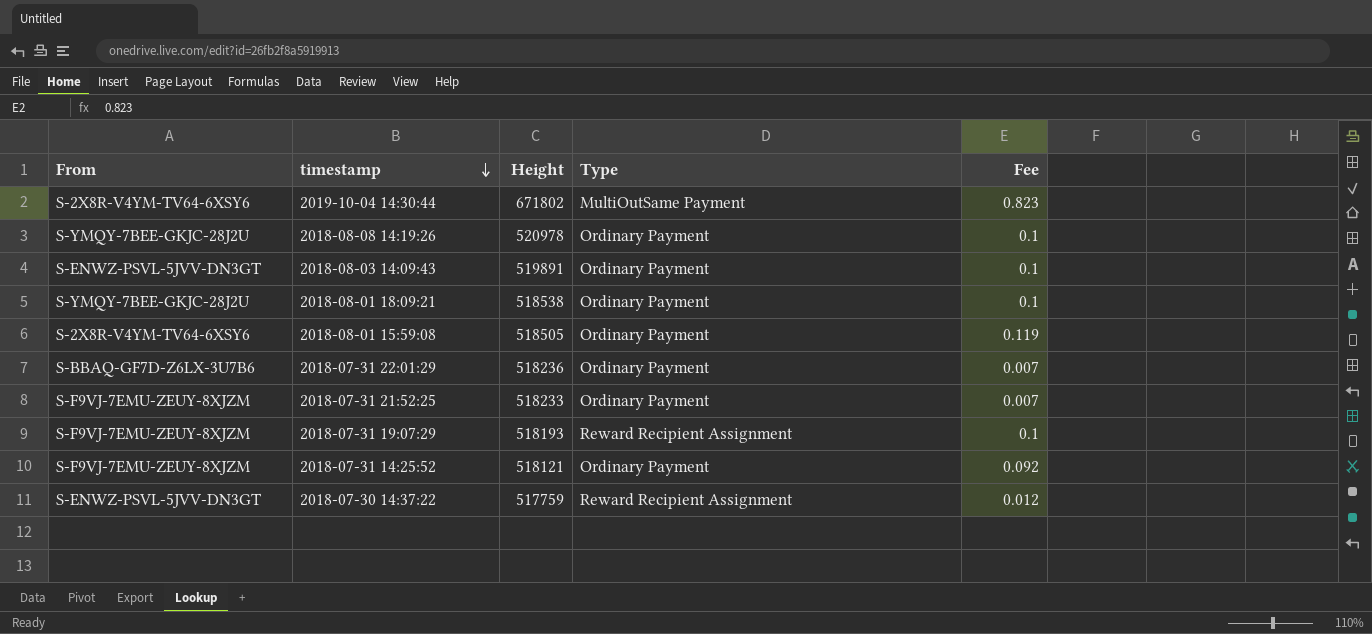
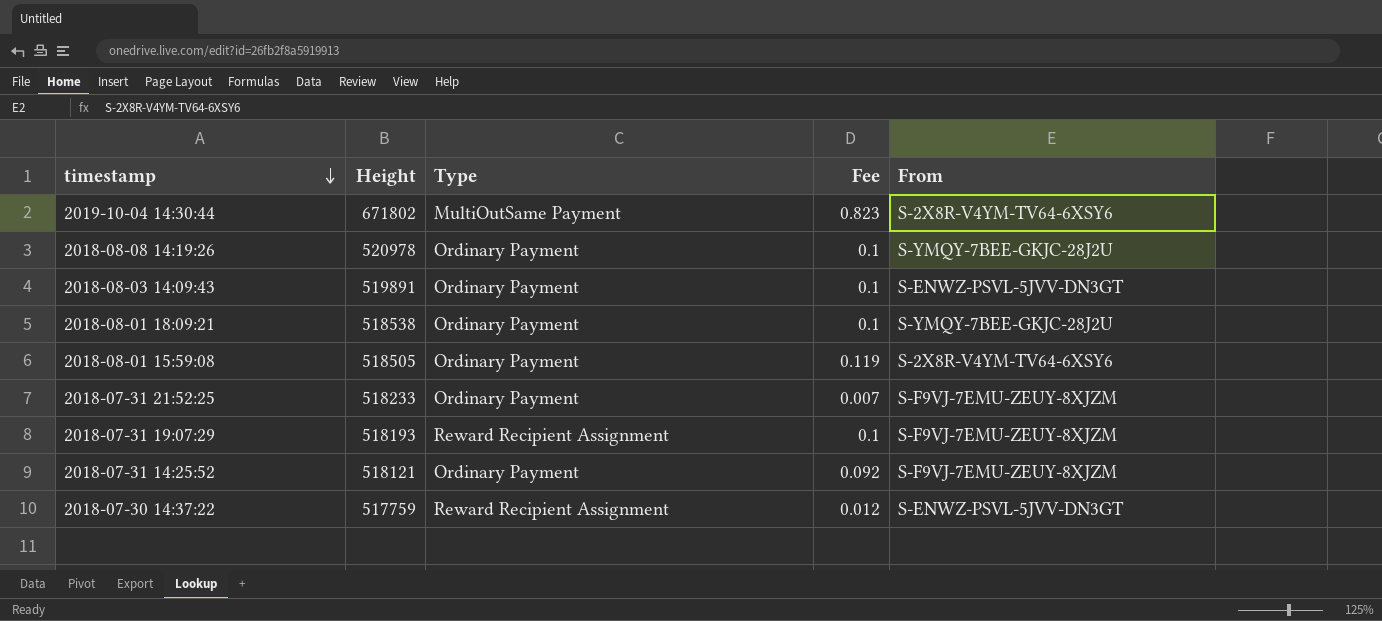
column From | position: 1 -> 5
row 2018-07-31 22:01:29: S-BBAQ-GF7D-Z6LX-3U7B6 | 518236 | Ordinary Payment | 0.007 -> none

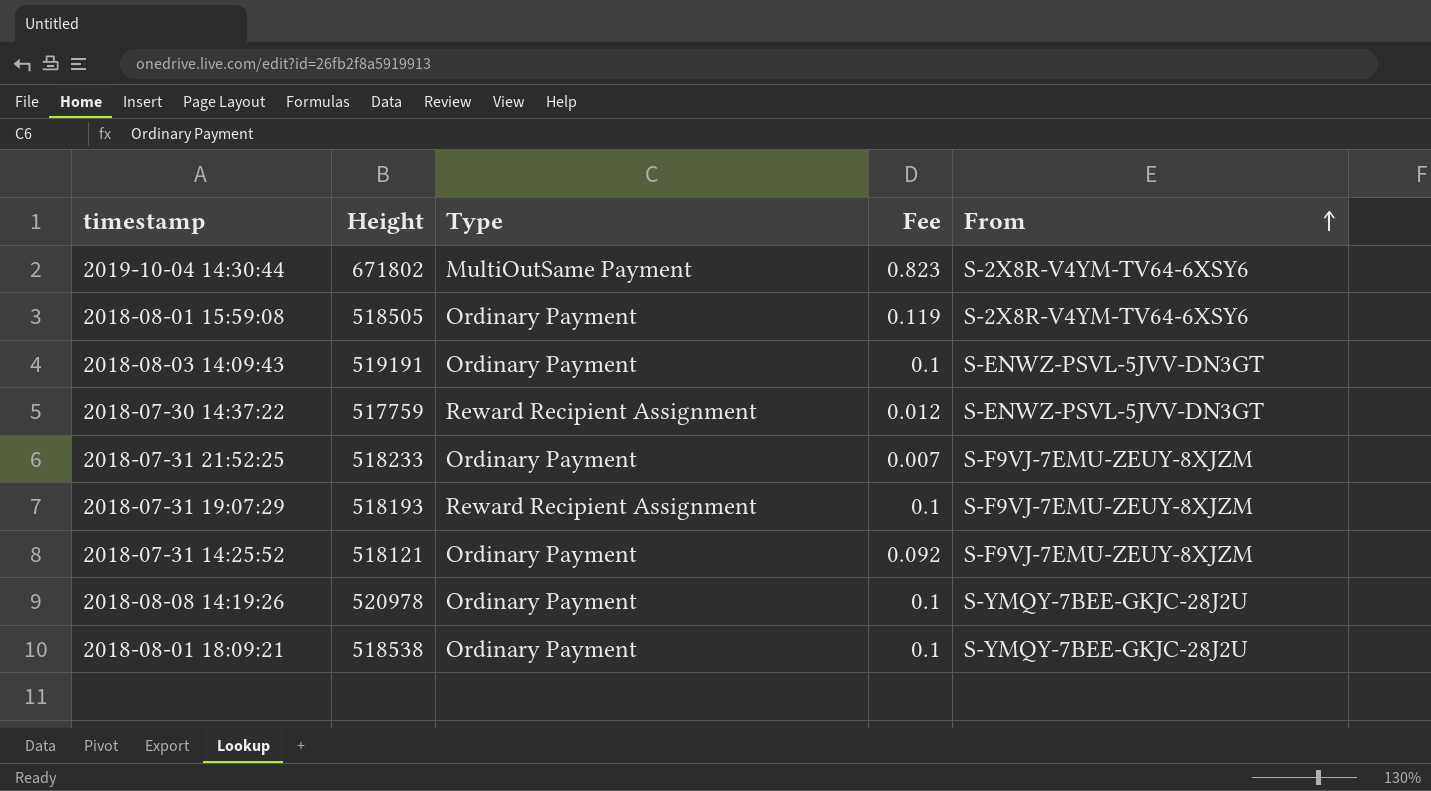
row order: timestamp descending -> From ascending
2018-08-03 14:09:43 | Height: 519891 -> 519191

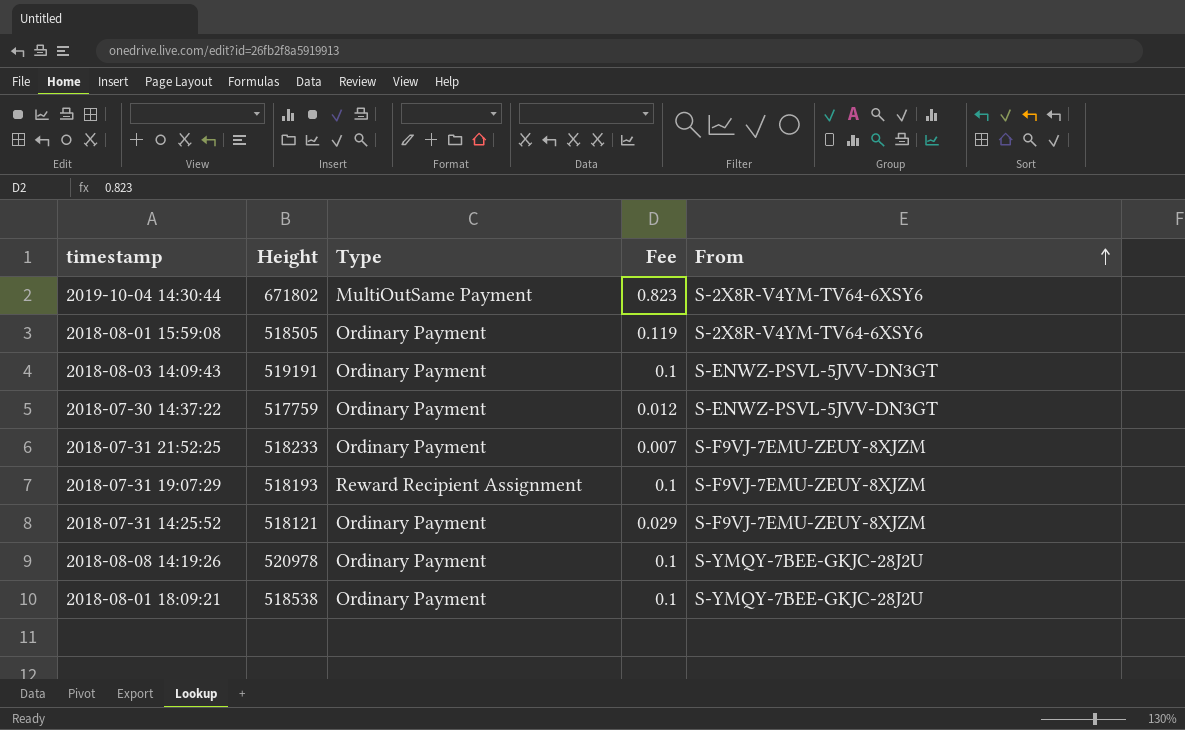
2018-07-30 14:37:22 | Type: Reward Recipient Assignment -> Ordinary Payment
2018-07-31 14:25:52 | Fee: 0.092 -> 0.029

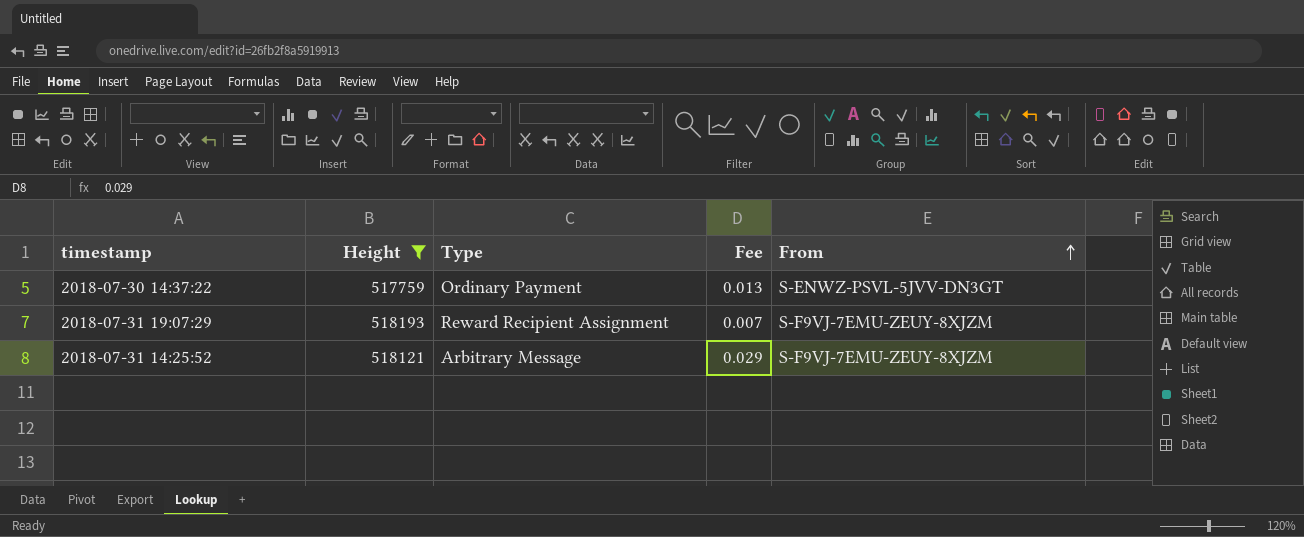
filter: none -> Height <= 518193
2018-07-30 14:37:22 | Fee: 0.012 -> 0.013
2018-07-31 19:07:29 | Fee: 0.1 -> 0.007
2018-07-31 14:25:52 | Type: Ordinary Payment -> Arbitrary Message

